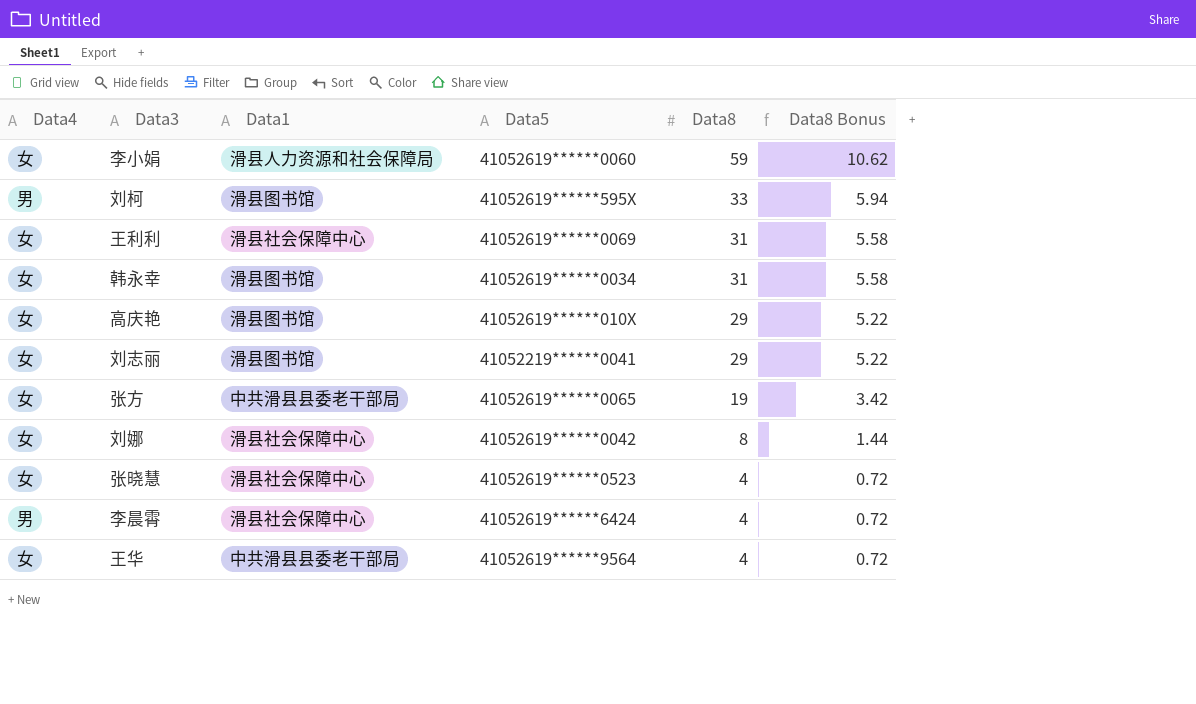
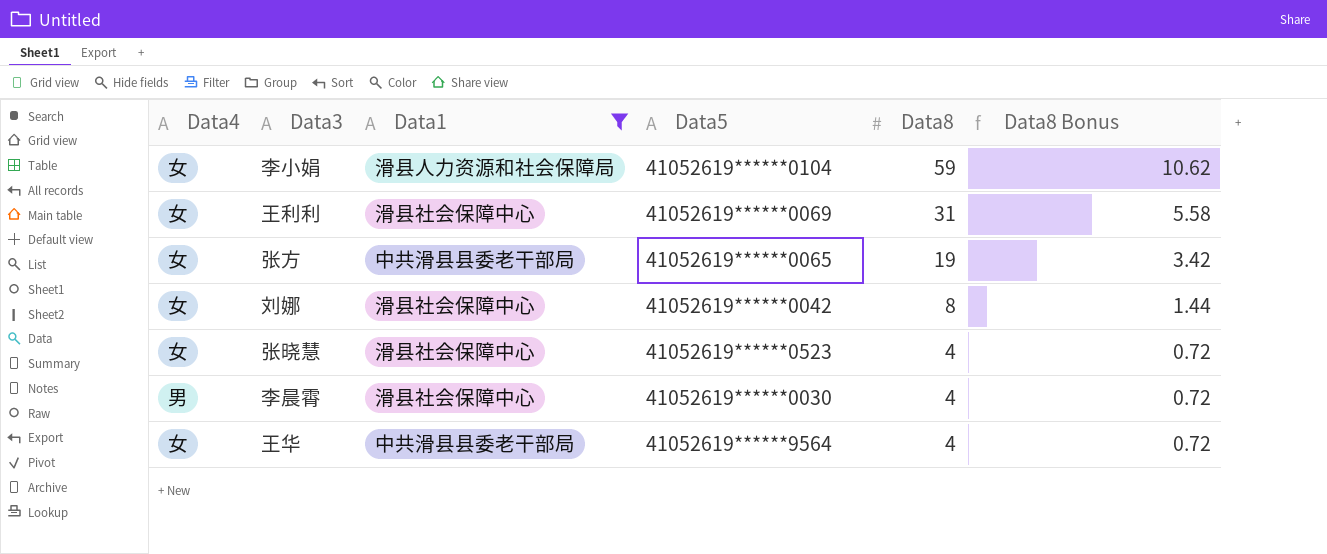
filter: none -> Data1 != 滑县图书馆
李小娟 | Data5: 41052619******0060 -> 41052619******0104
李晨霄 | Data5: 41052619******6424 -> 41052619******0030

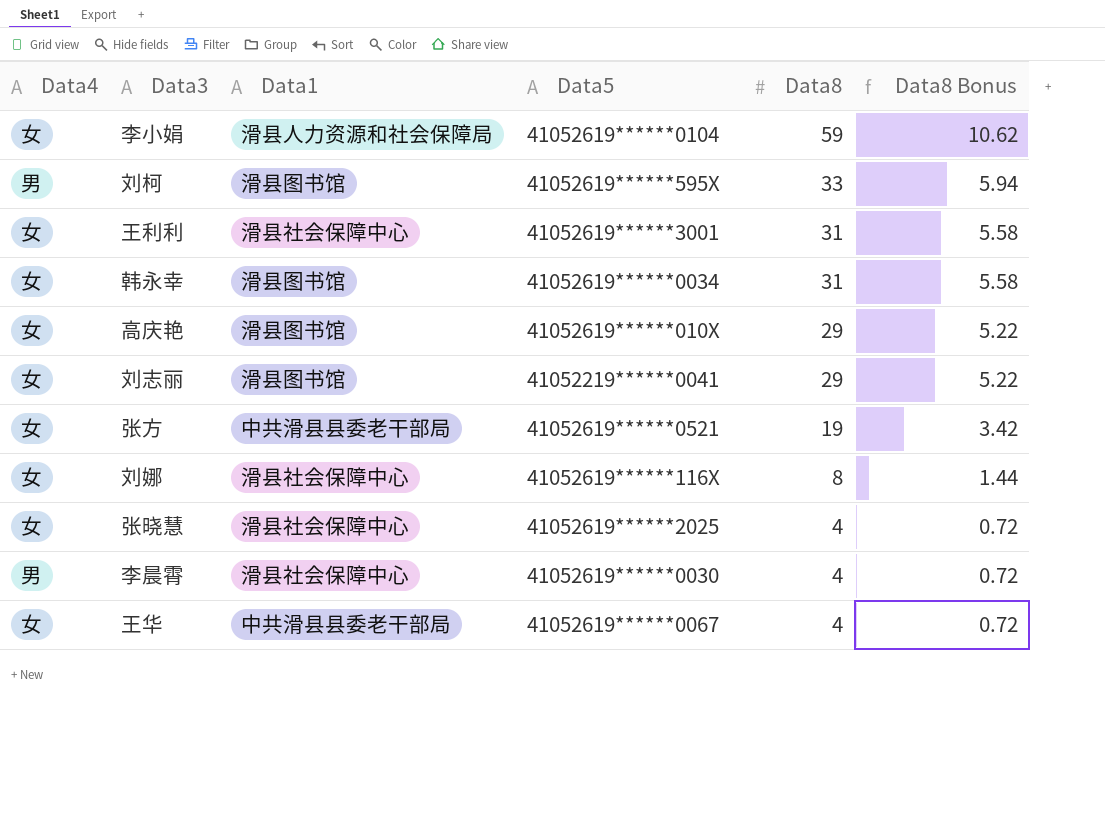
filter: Data1 != 滑县图书馆 -> none
王利利 | Data5: 41052619******0069 -> 41052619******3001
张方 | Data5: 41052619******0065 -> 41052619******0521
刘娜 | Data5: 41052619******0042 -> 41052619******116X
张晓慧 | Data5: 41052619******0523 -> 41052619******2025
王华 | Data5: 41052619******9564 -> 41052619******0067

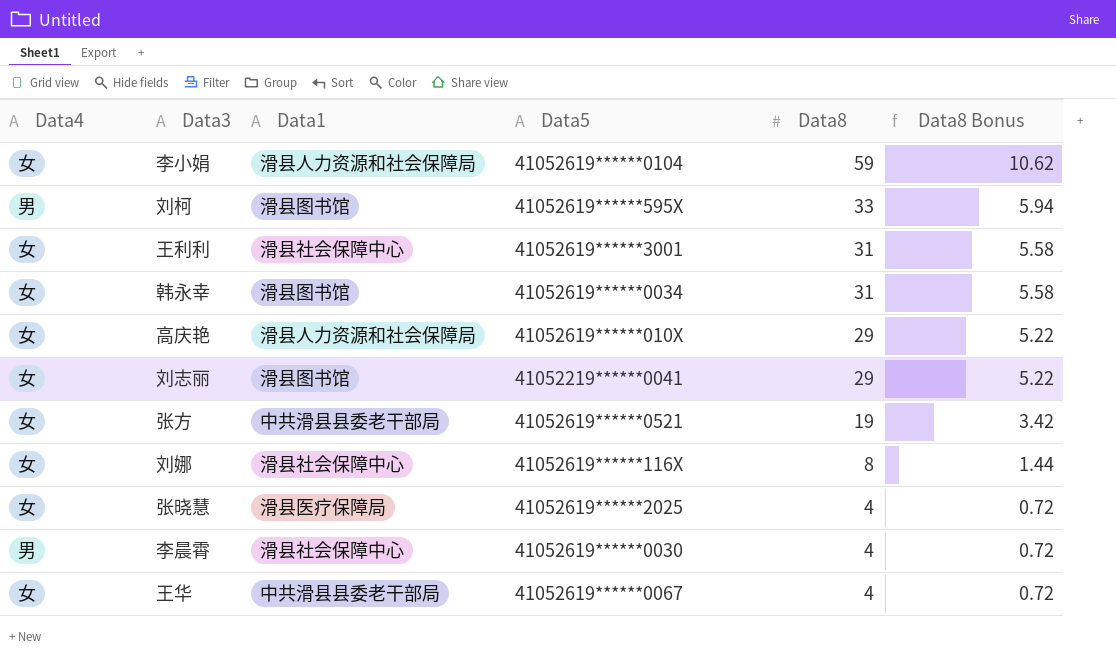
高庆艳 | Data1: 滑县图书馆 -> 滑县人力资源和社会保障局
张晓慧 | Data1: 滑县社会保障中心 -> 滑县医疗保障局

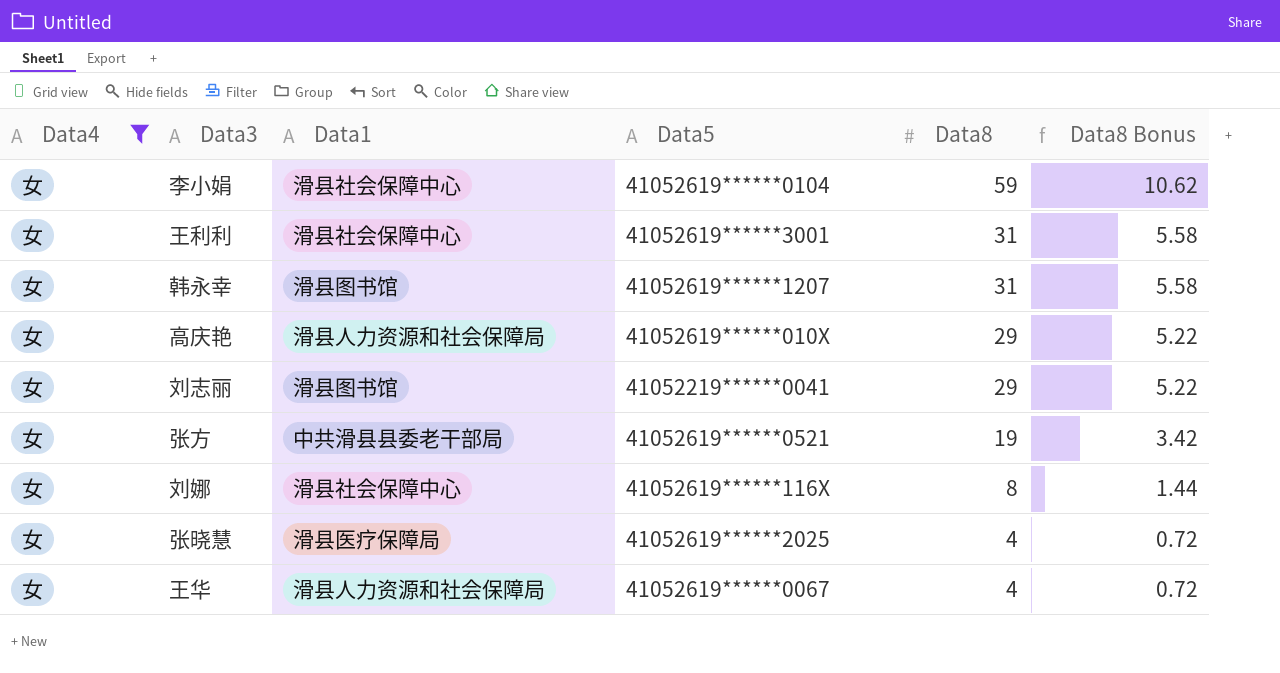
filter: none -> Data4 = 女
李小娟 | Data1: 滑县人力资源和社会保障局 -> 滑县社会保障中心
韩永幸 | Data5: 41052619******0034 -> 41052619******1207
王华 | Data1: 中共滑县县委老干部局 -> 滑县人力资源和社会保障局

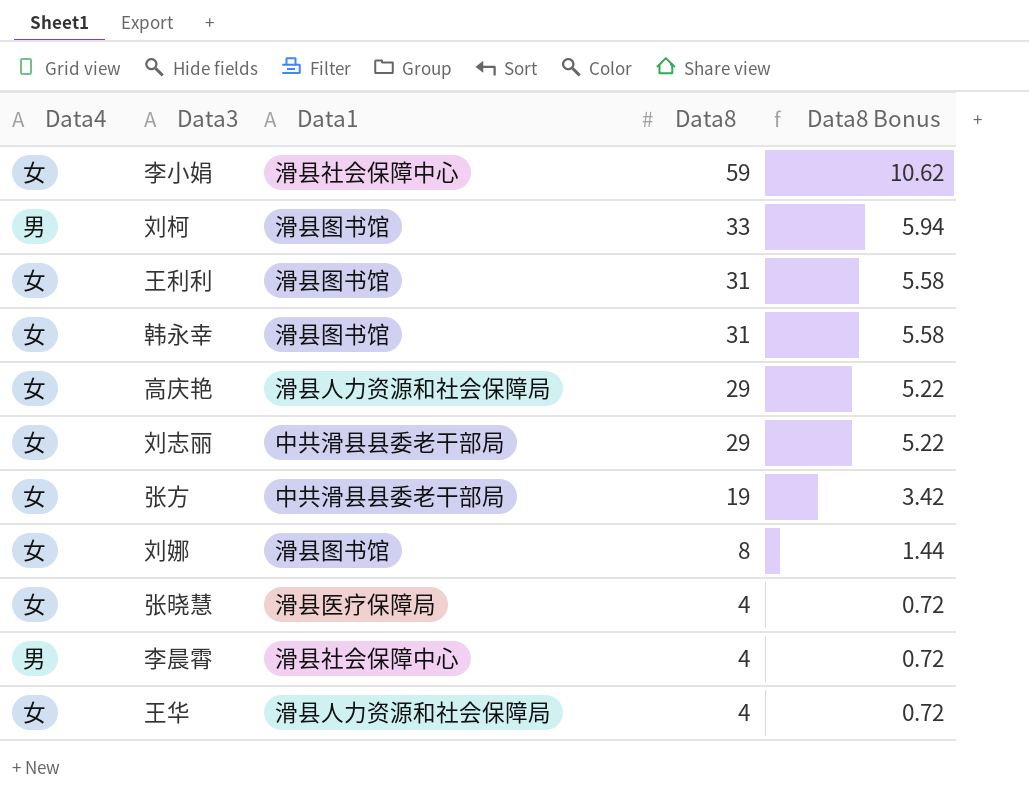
filter: Data4 = 女 -> none
column Data5 | position: 4 -> none
王利利 | Data1: 滑县社会保障中心 -> 滑县图书馆
刘志丽 | Data1: 滑县图书馆 -> 中共滑县县委老干部局
刘娜 | Data1: 滑县社会保障中心 -> 滑县图书馆

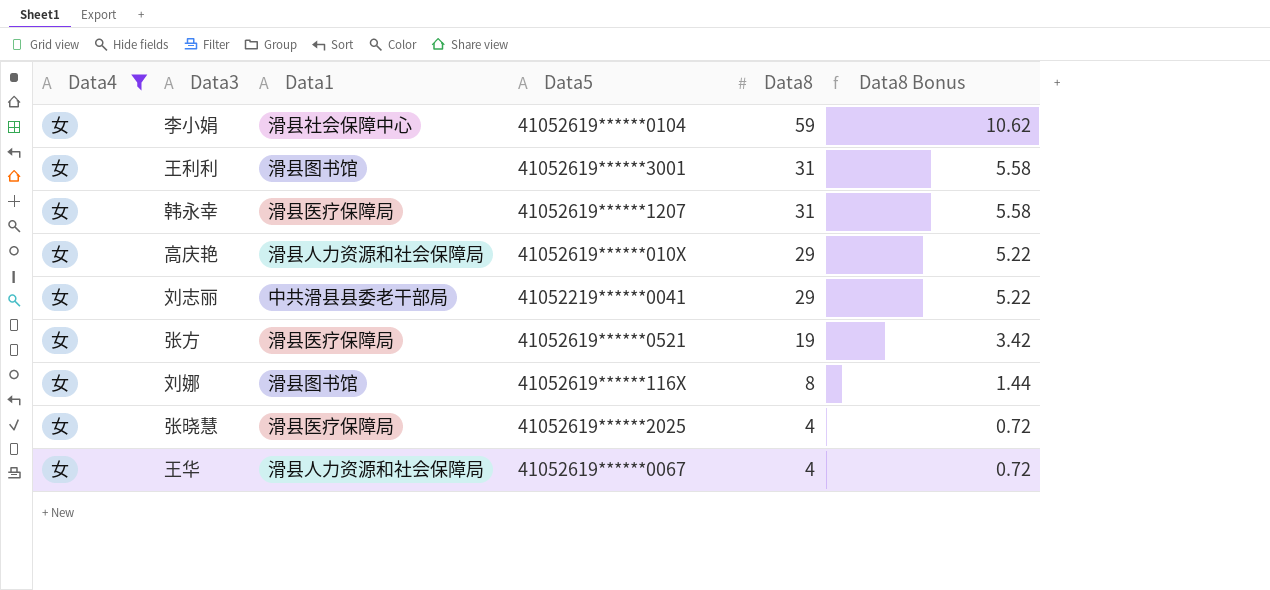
filter: none -> Data4 = 女
column Data5 | position: none -> 4
韩永幸 | Data1: 滑县图书馆 -> 滑县医疗保障局
张方 | Data1: 中共滑县县委老干部局 -> 滑县医疗保障局

